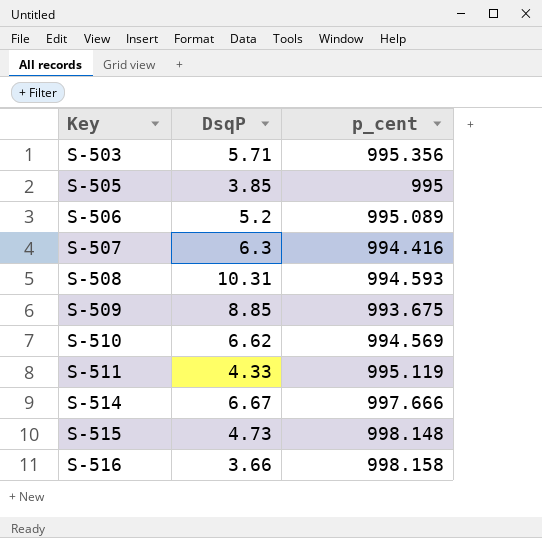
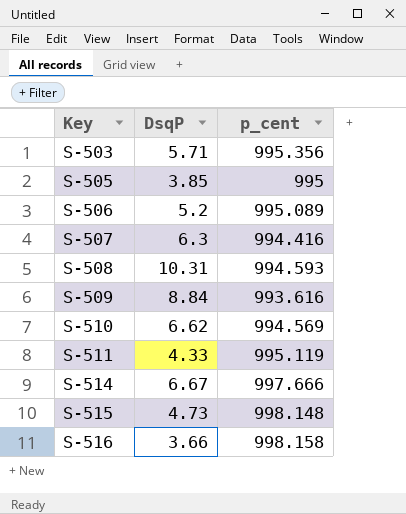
S-509 | DsqP: 8.85 -> 8.84
S-509 | p_cent: 993.675 -> 993.616

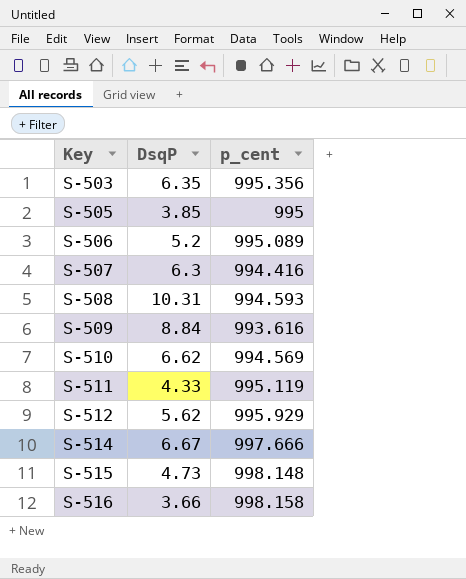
S-503 | DsqP: 5.71 -> 6.35
row S-512: none -> 5.62 | 995.929

